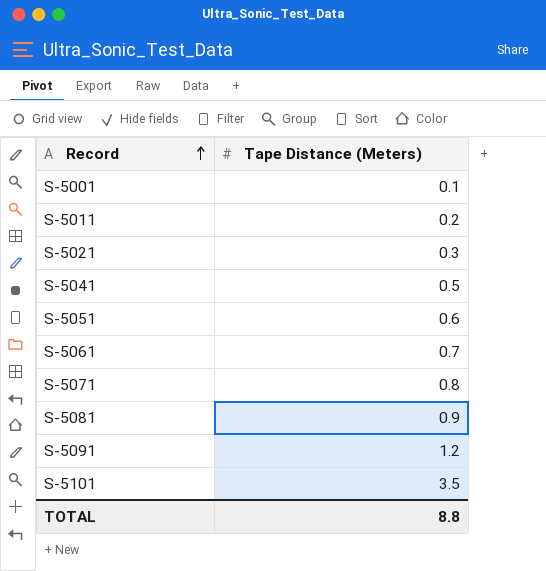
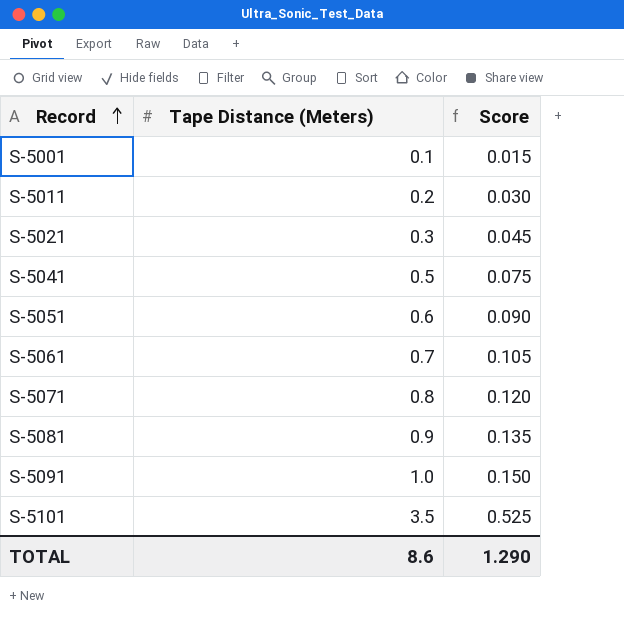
column Score | formula: none -> [Tape Distance (Meters)] * 0.15
S-5091 | Tape Distance (Meters): 1.2 -> 1.0
TOTAL | Tape Distance (Meters): 8.8 -> 8.6

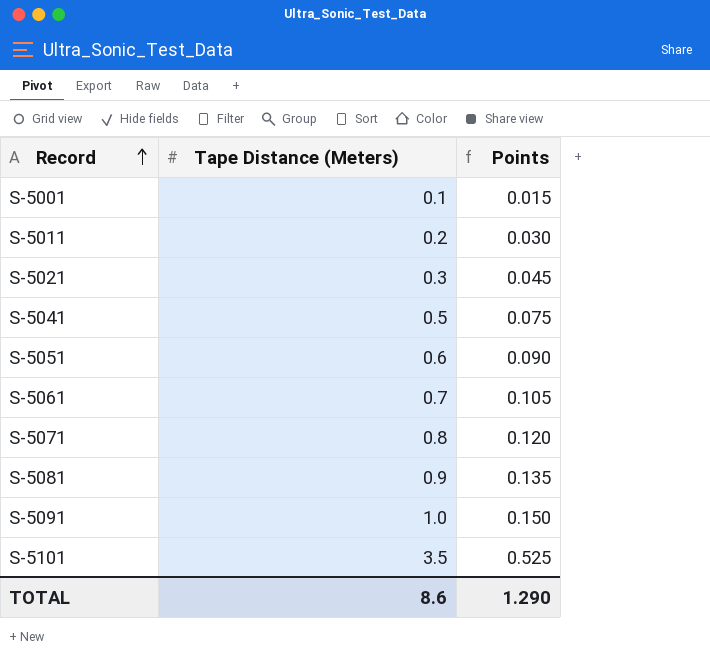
column name: Score -> Points

